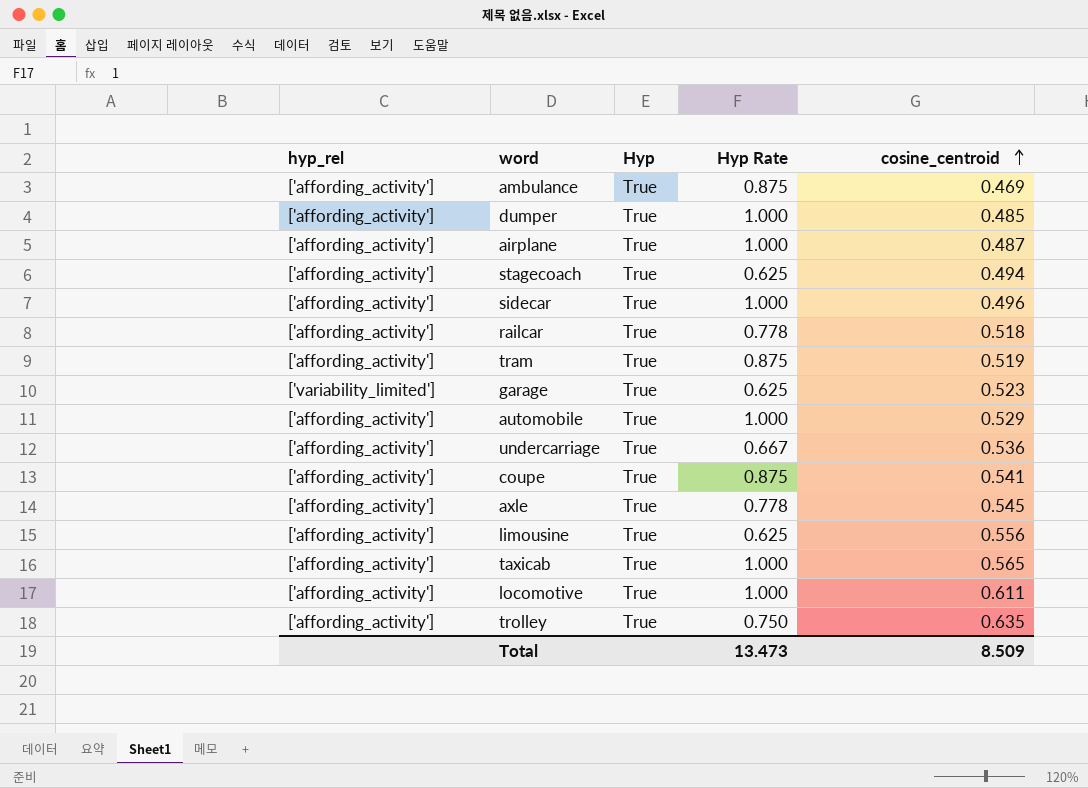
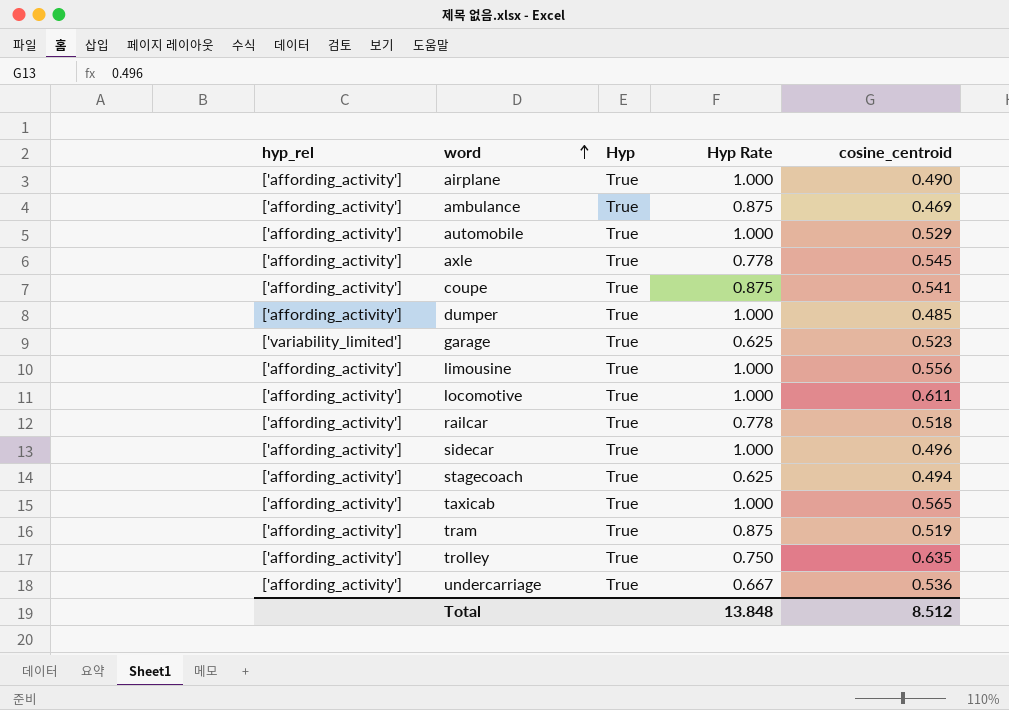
row order: cosine_centroid ascending -> word ascending
airplane | cosine_centroid: 0.487 -> 0.490
limousine | Hyp Rate: 0.625 -> 1.000
Total | Hyp Rate: 13.473 -> 13.848
Total | cosine_centroid: 8.509 -> 8.512

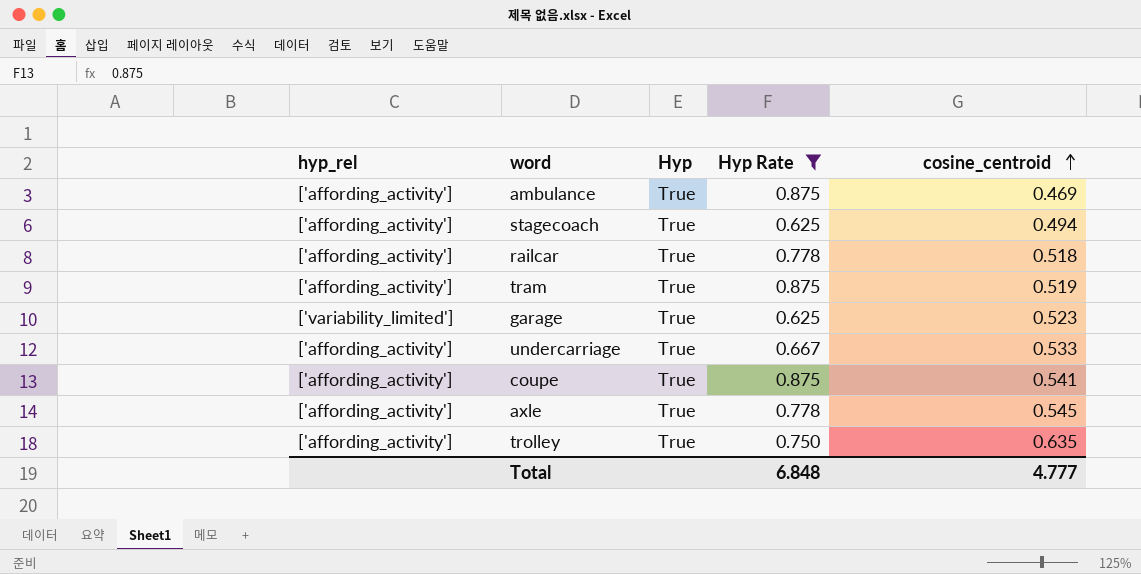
filter: none -> Hyp Rate != 1.000
row order: word ascending -> cosine_centroid ascending
undercarriage | cosine_centroid: 0.536 -> 0.533
Total | Hyp Rate: 13.848 -> 6.848
Total | cosine_centroid: 8.512 -> 4.777

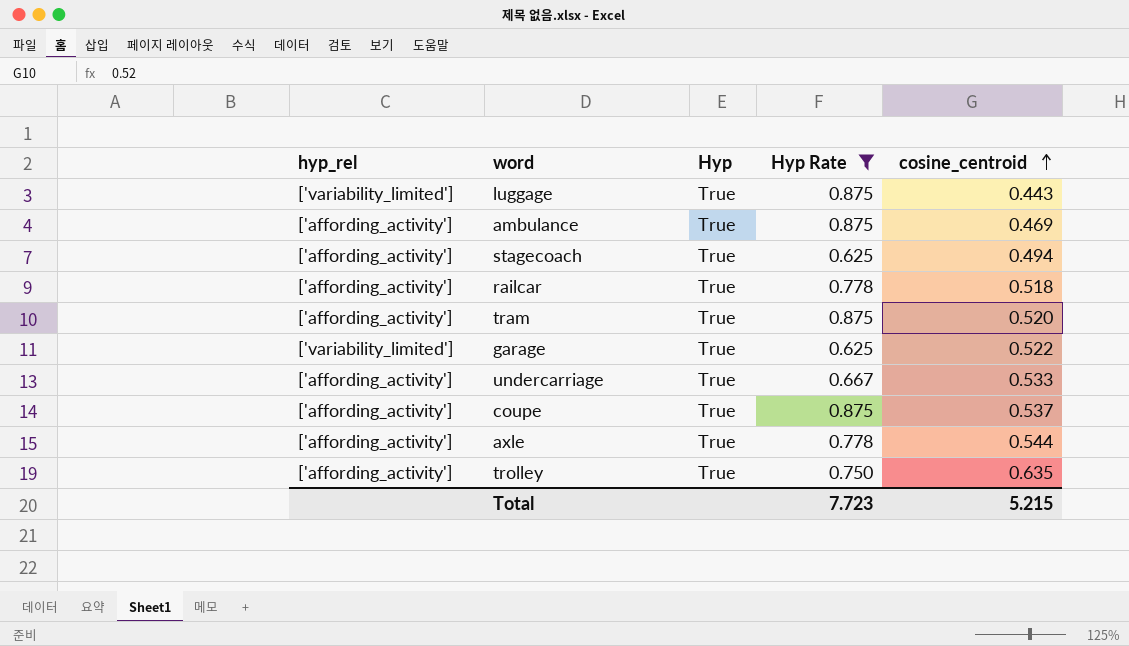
row luggage: none -> ['variability_limited'] | True | 0.875 | 0.443
tram | cosine_centroid: 0.519 -> 0.520
garage | cosine_centroid: 0.523 -> 0.522
coupe | cosine_centroid: 0.541 -> 0.537
axle | cosine_centroid: 0.545 -> 0.544
Total | Hyp Rate: 6.848 -> 7.723
Total | cosine_centroid: 4.777 -> 5.215

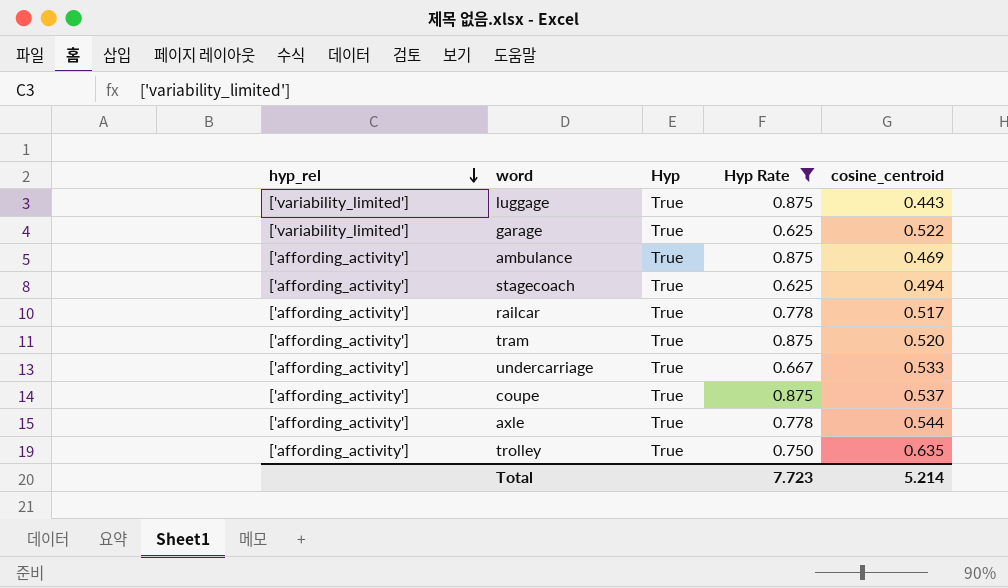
row order: cosine_centroid ascending -> hyp_rel descending
railcar | cosine_centroid: 0.518 -> 0.517
Total | cosine_centroid: 5.215 -> 5.214

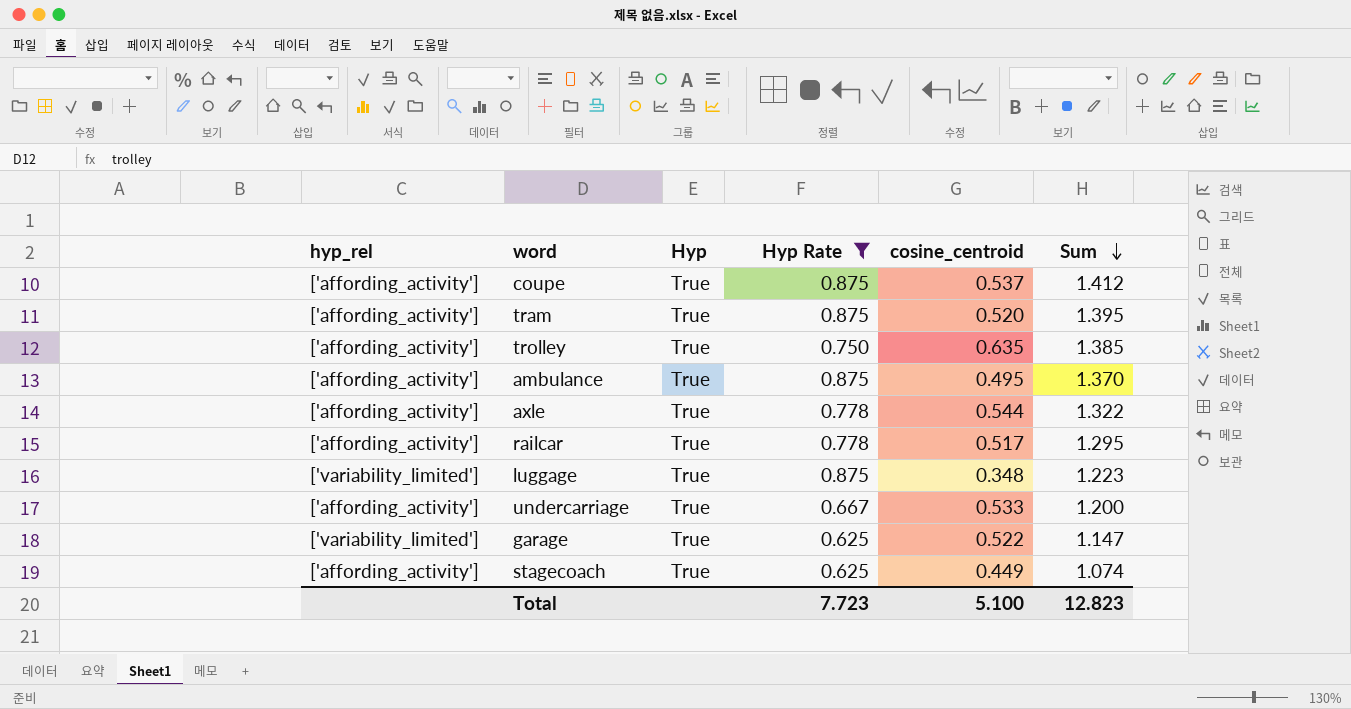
row order: hyp_rel descending -> Sum descending
column Sum | formula: none -> [Hyp Rate] + [cosine_centroid]
ambulance | cosine_centroid: 0.469 -> 0.495
luggage | cosine_centroid: 0.443 -> 0.348
stagecoach | cosine_centroid: 0.494 -> 0.449
Total | cosine_centroid: 5.214 -> 5.100

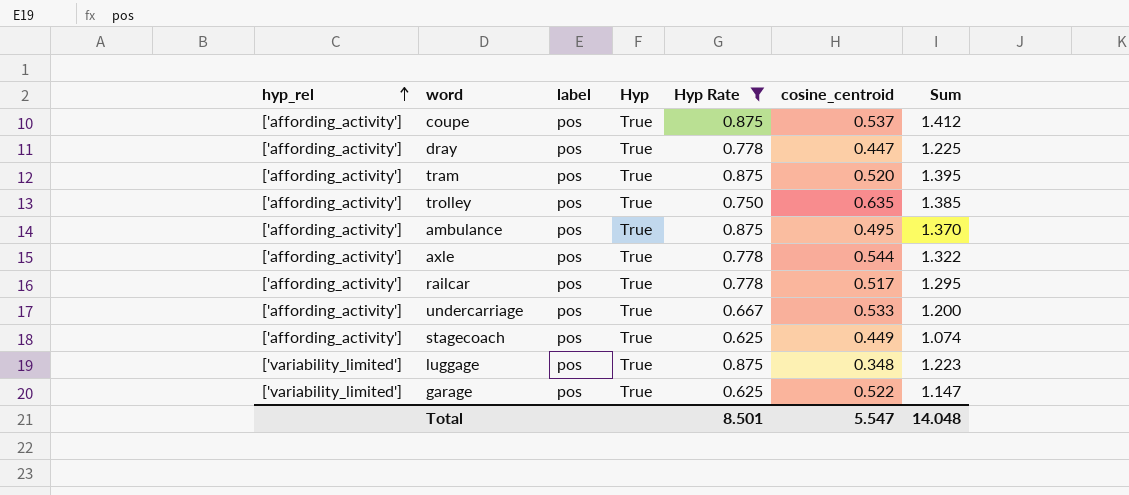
row order: Sum descending -> hyp_rel ascending
column label | position: none -> 3
row dray: none -> ['affording_activity'] | pos | True | 0.778 | 0.447 | 1.225
Total | Hyp Rate: 7.723 -> 8.501
Total | cosine_centroid: 5.100 -> 5.547
Total | Sum: 12.823 -> 14.048

